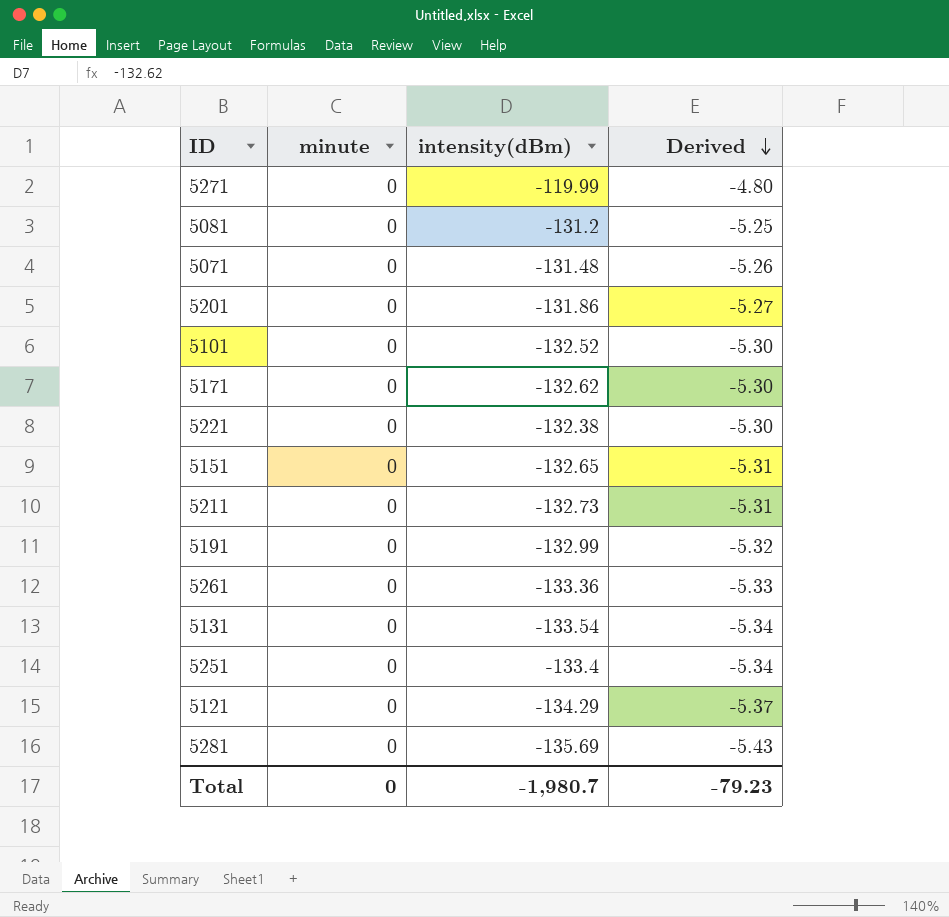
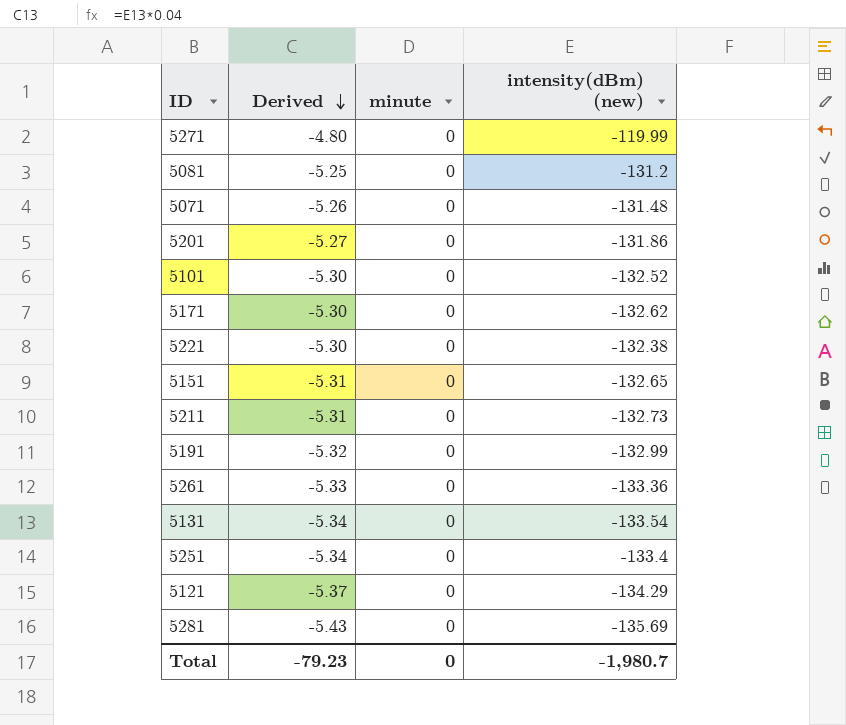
column Derived | position: 4 -> 2
column name: intensity(dBm) -> intensity(dBm) (new)

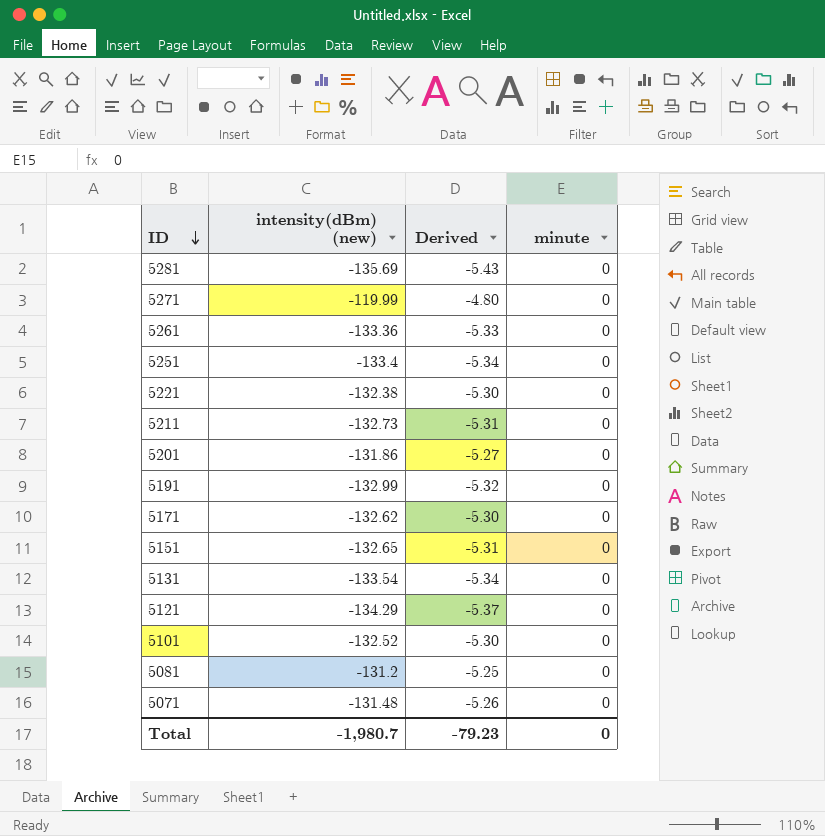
row order: Derived descending -> ID descending
column intensity(dBm) (new) | position: 4 -> 2

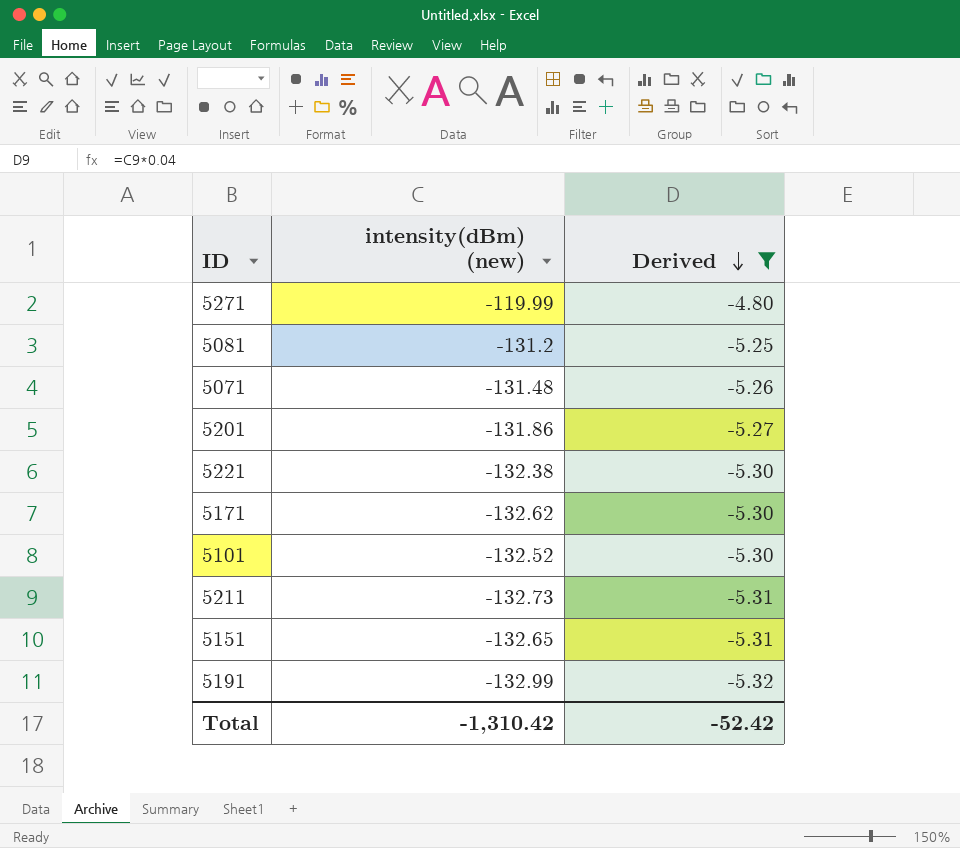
filter: none -> Derived >= -5.32
row order: ID descending -> Derived descending
column minute | position: 4 -> none
Total | intensity(dBm) (new): -1,980.7 -> -1,310.42
Total | Derived: -79.23 -> -52.42

